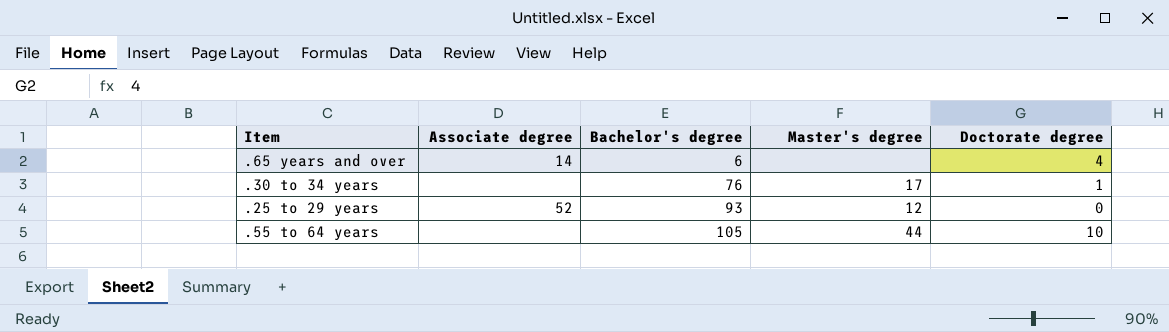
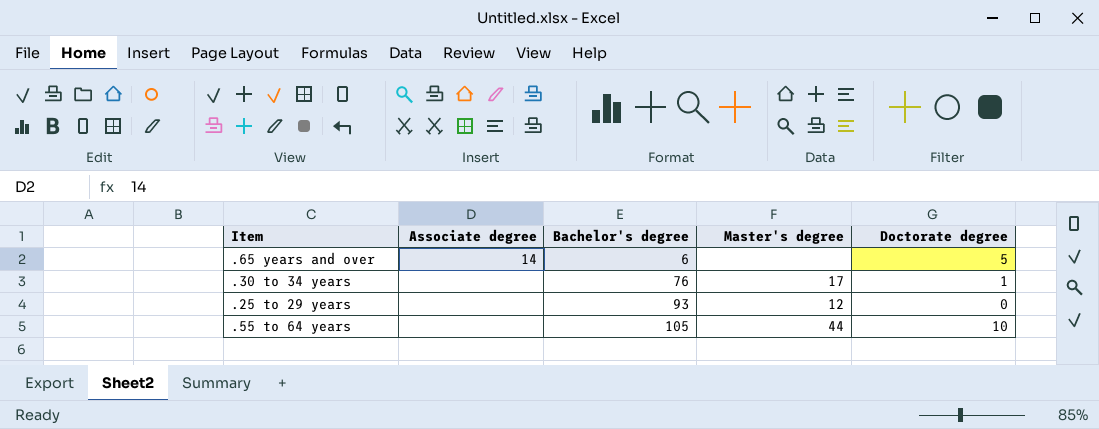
.65 years and over | Doctorate degree: 4 -> 5
.25 to 29 years | Associate degree: 52 -> none

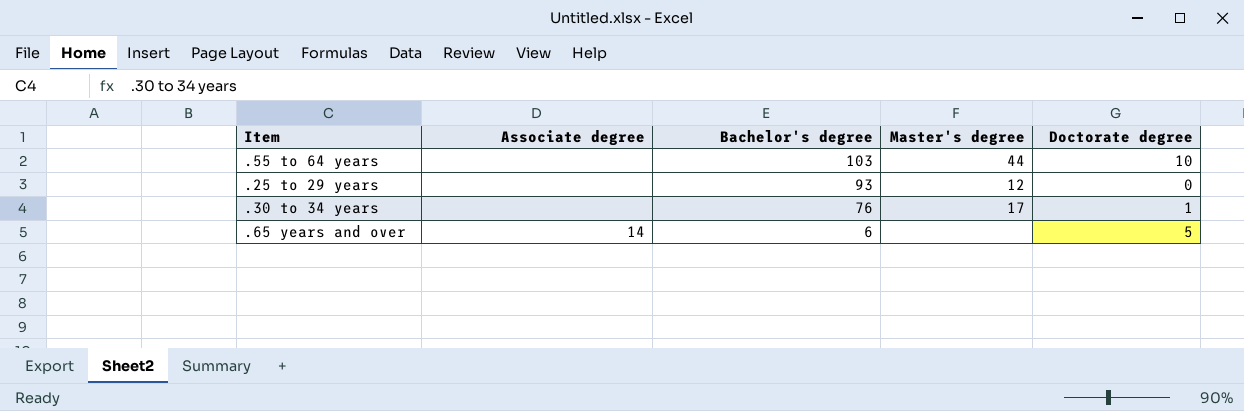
row order: Bachelor's degree ascending -> Bachelor's degree descending
.55 to 64 years | Bachelor's degree: 105 -> 103

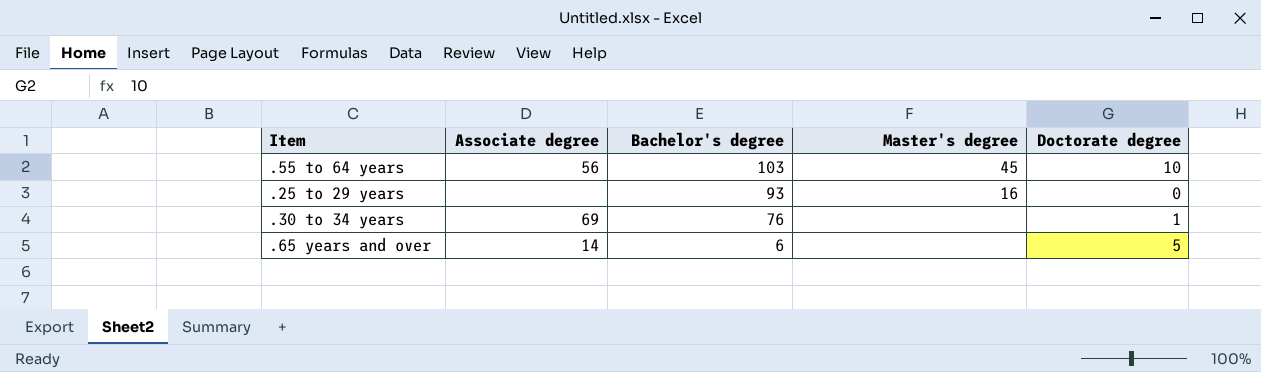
.55 to 64 years | Associate degree: none -> 56
.55 to 64 years | Master's degree: 44 -> 45
.25 to 29 years | Master's degree: 12 -> 16
.30 to 34 years | Associate degree: none -> 69
.30 to 34 years | Master's degree: 17 -> none

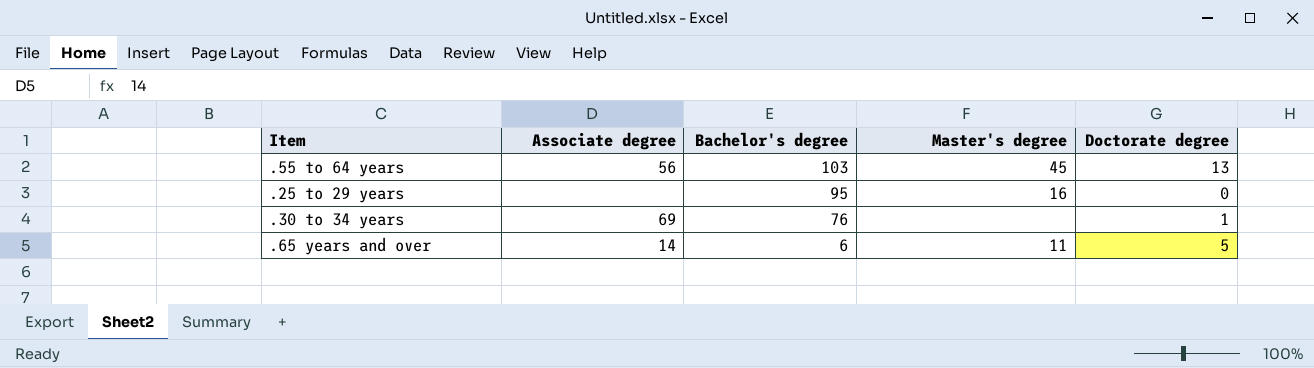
.55 to 64 years | Doctorate degree: 10 -> 13
.25 to 29 years | Bachelor's degree: 93 -> 95
.65 years and over | Master's degree: none -> 11

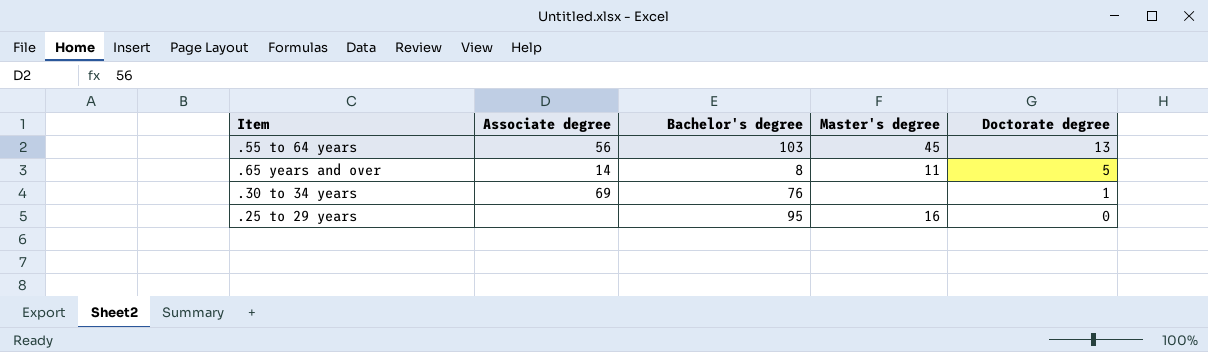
row order: Bachelor's degree descending -> Doctorate degree descending
.65 years and over | Bachelor's degree: 6 -> 8

